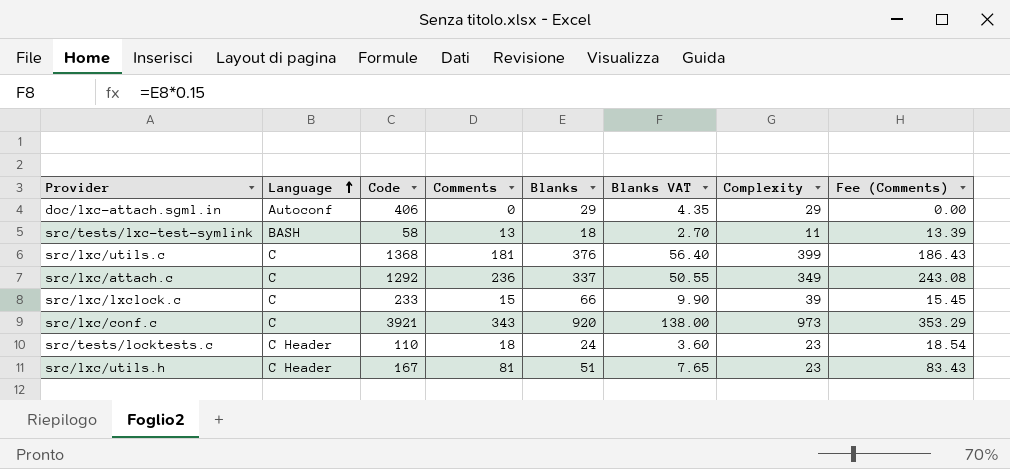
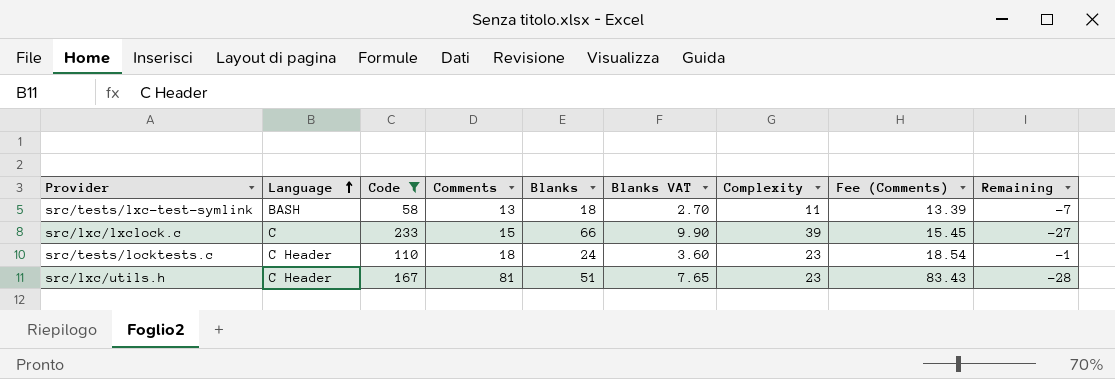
filter: none -> Code <= 233
column Remaining | formula: none -> [Complexity] - [Blanks]

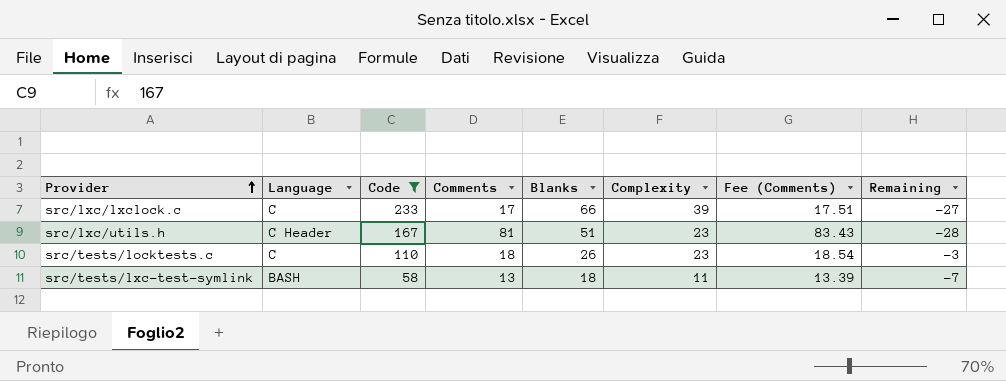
row order: Language ascending -> Provider ascending
column Blanks VAT | formula: [Blanks] * 0.15 -> none
src/lxc/lxclock.c | Comments: 15 -> 17
src/lxc/lxclock.c | Fee (Comments): 15.45 -> 17.51
src/tests/locktests.c | Language: C Header -> C
src/tests/locktests.c | Blanks: 24 -> 26
src/tests/locktests.c | Remaining: -1 -> -3

